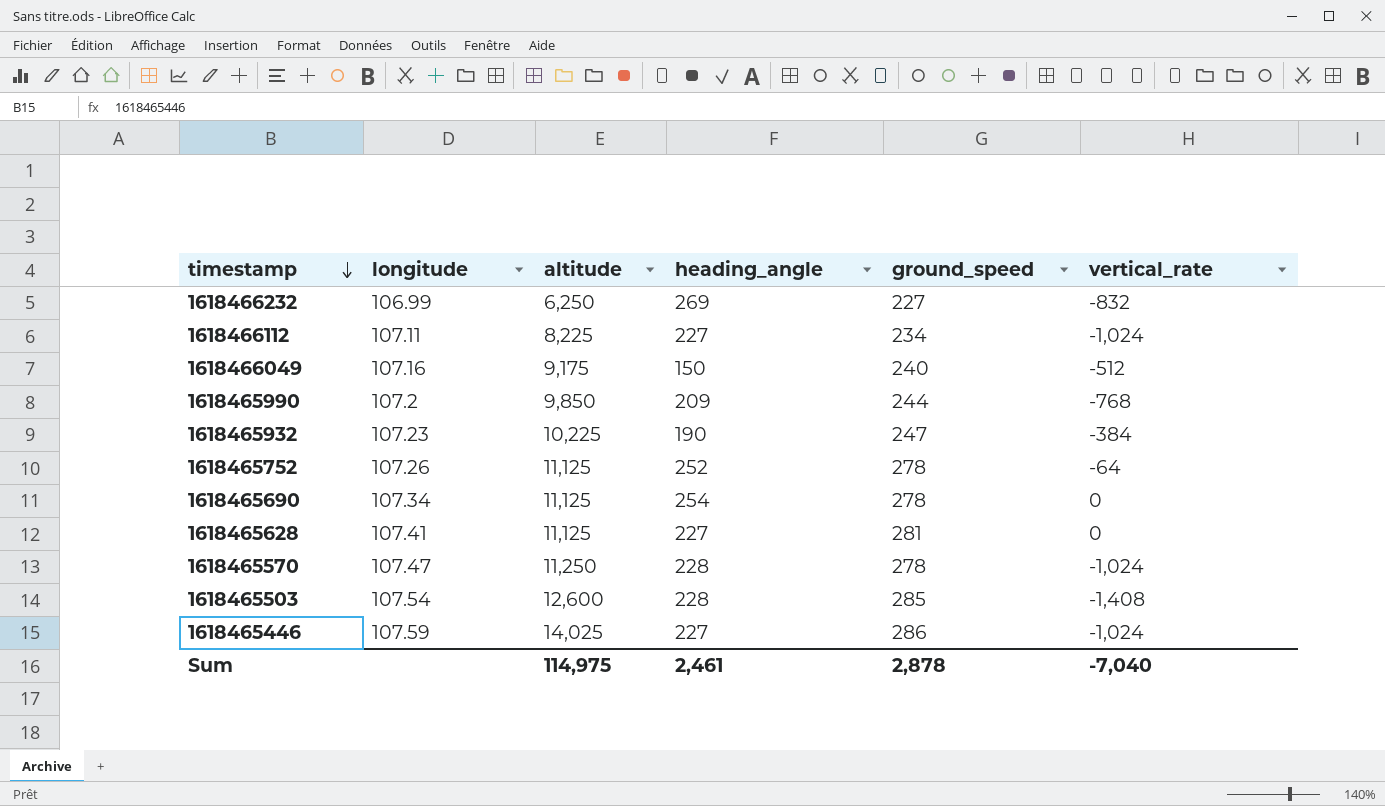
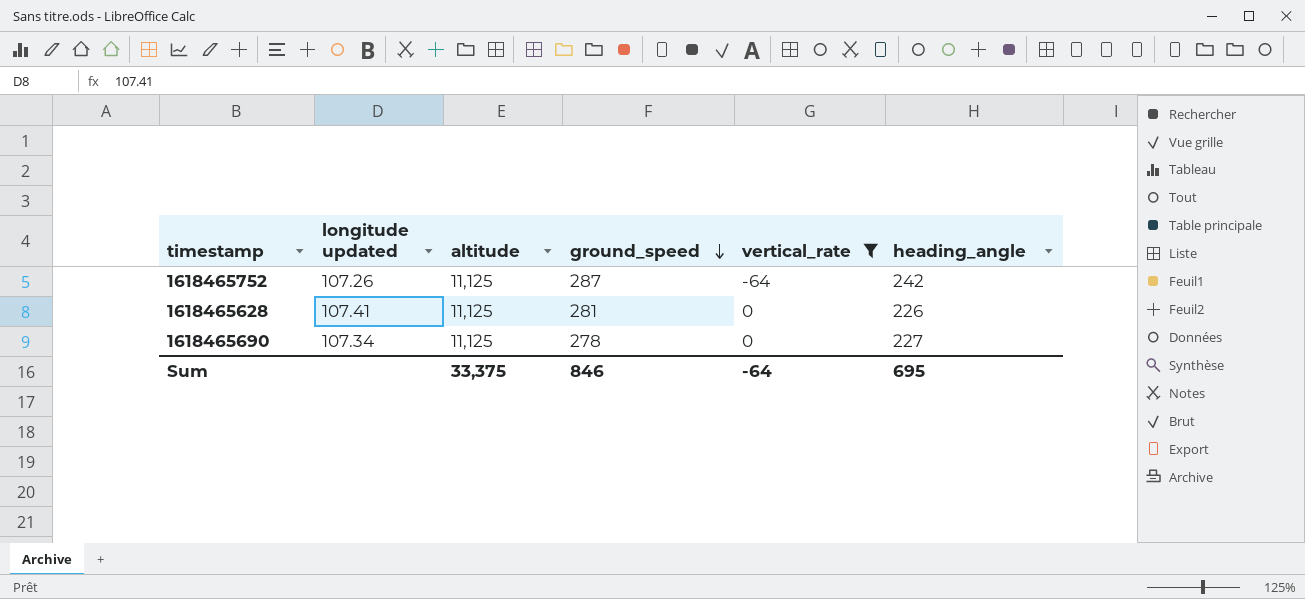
filter: none -> vertical_rate >= -64
row order: timestamp descending -> ground_speed descending
column name: longitude -> longitude updated
column heading_angle | position: 4 -> 6
1618465752 | ground_speed: 278 -> 287
1618465752 | heading_angle: 252 -> 242
1618465628 | heading_angle: 227 -> 226
1618465690 | heading_angle: 254 -> 227
Sum | altitude: 114,975 -> 33,375
Sum | ground_speed: 2,878 -> 846
Sum | vertical_rate: -7,040 -> -64
Sum | heading_angle: 2,461 -> 695

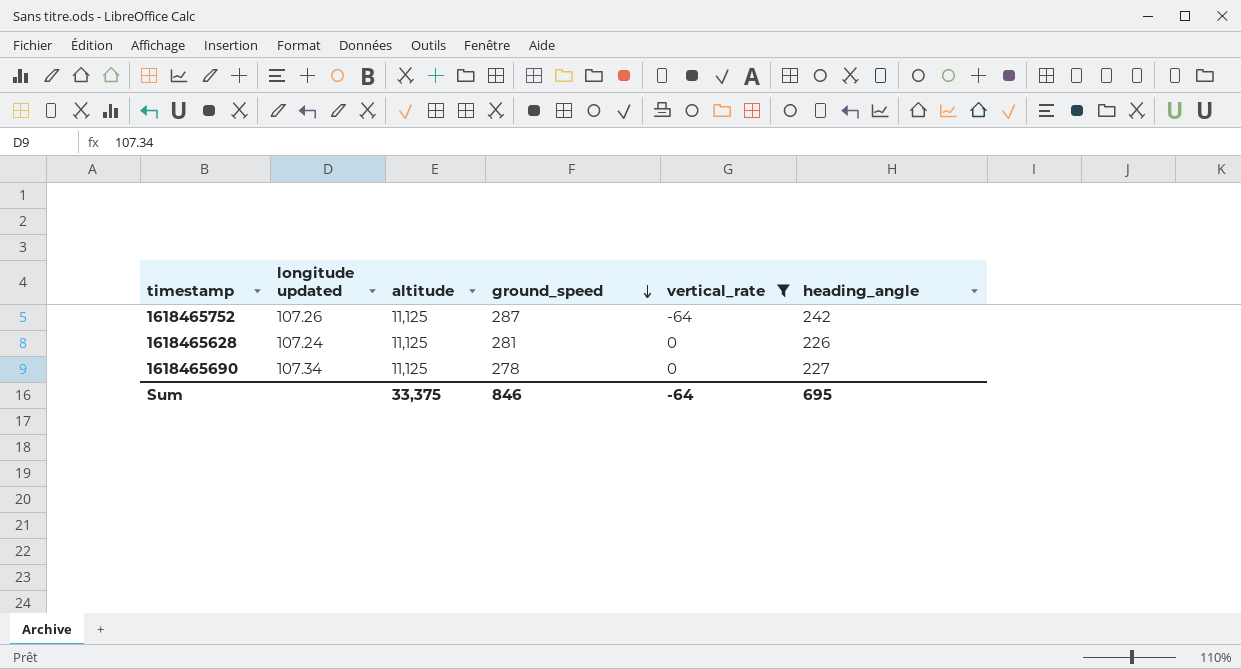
1618465628 | longitude updated: 107.41 -> 107.24

